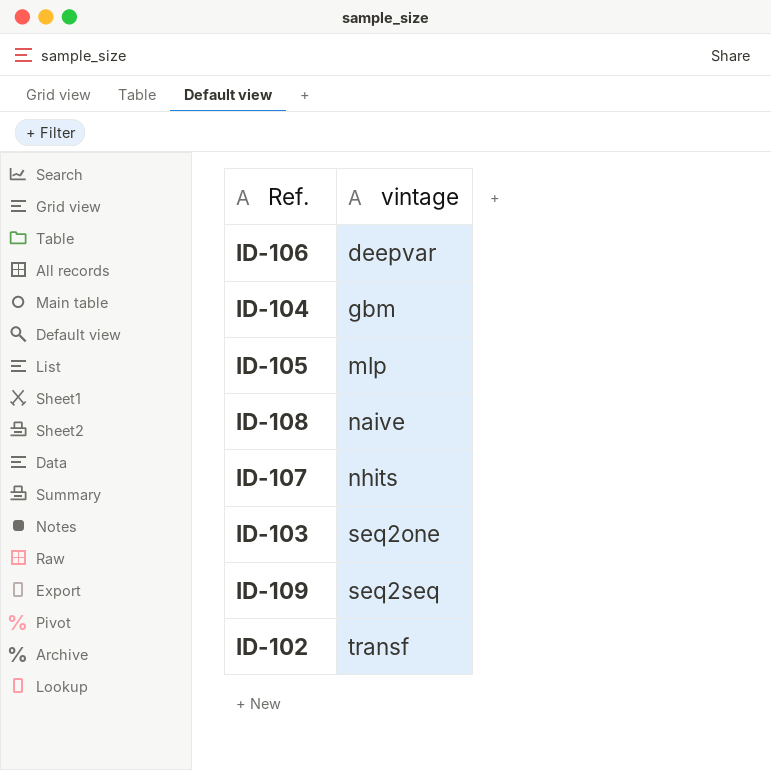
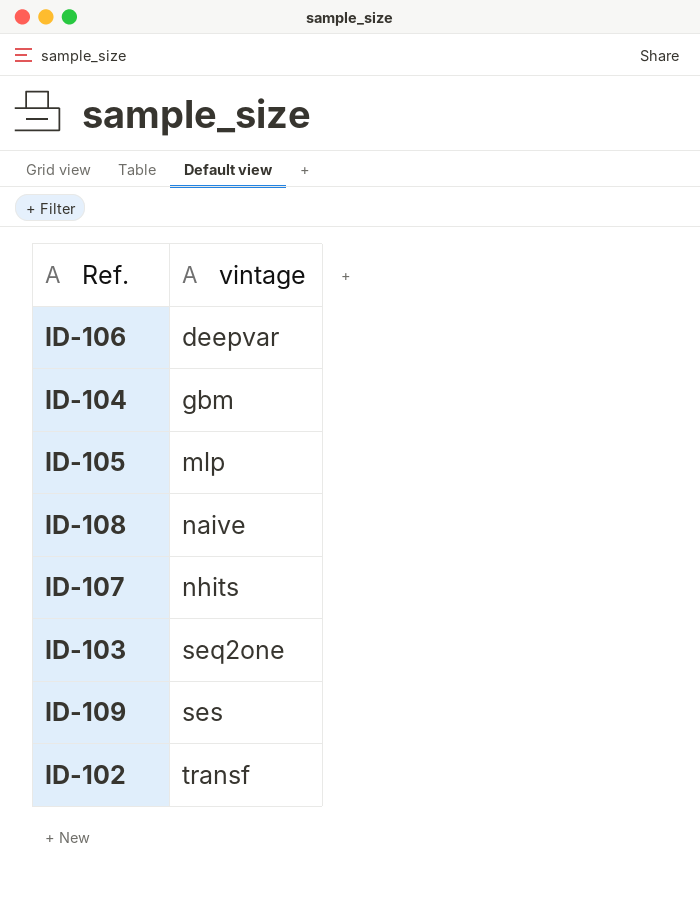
ID-109 | vintage: seq2seq -> ses

